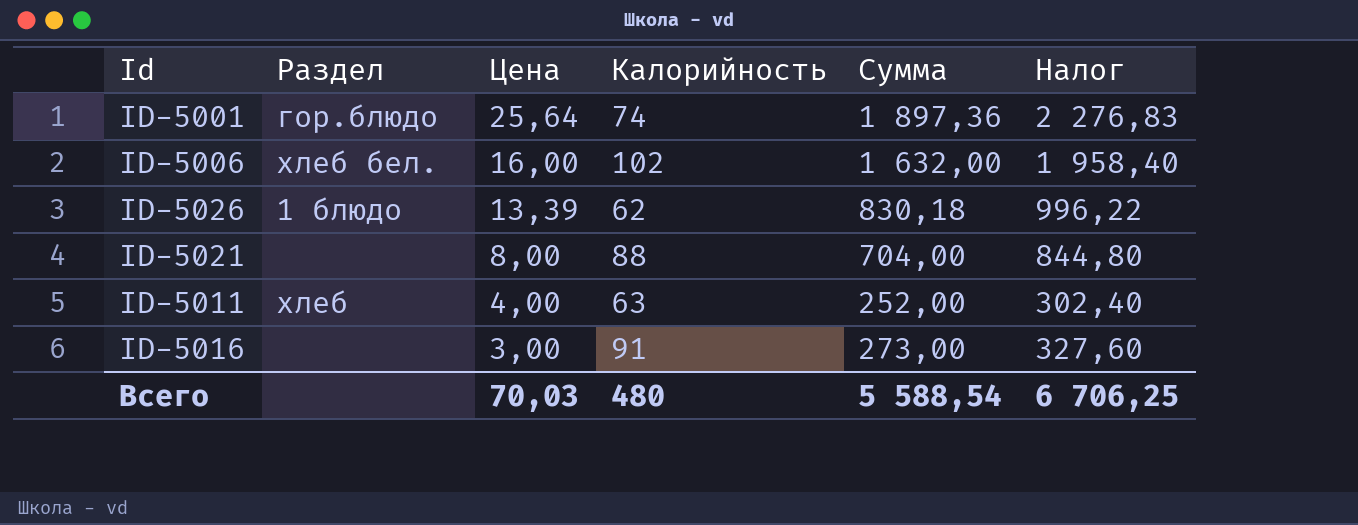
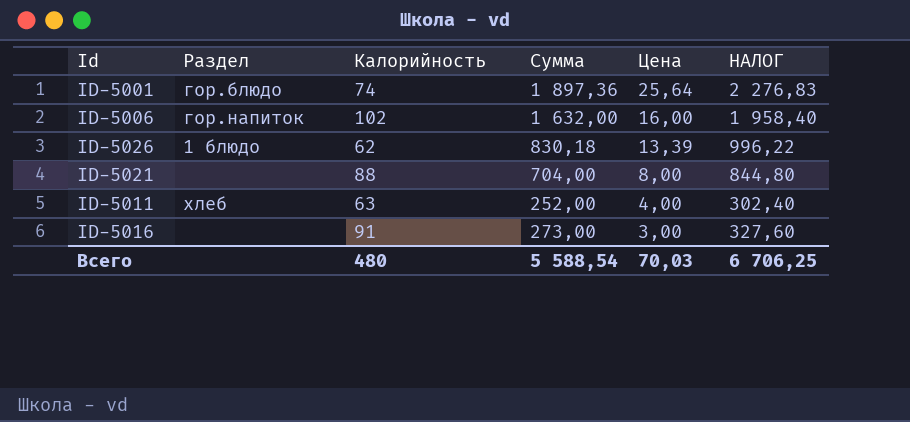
column Цена | position: 3 -> 5
column name: Налог -> НАЛОГ
ID-5006 | Раздел: хлеб бел. -> гор.напиток

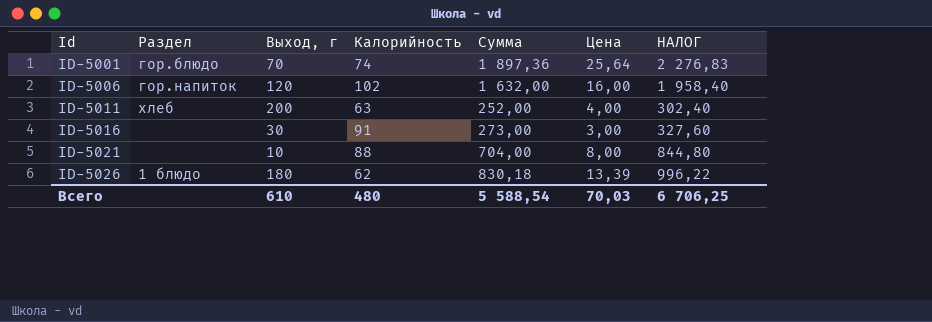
row order: Цена descending -> Id ascending
column Выход, г | position: none -> 3

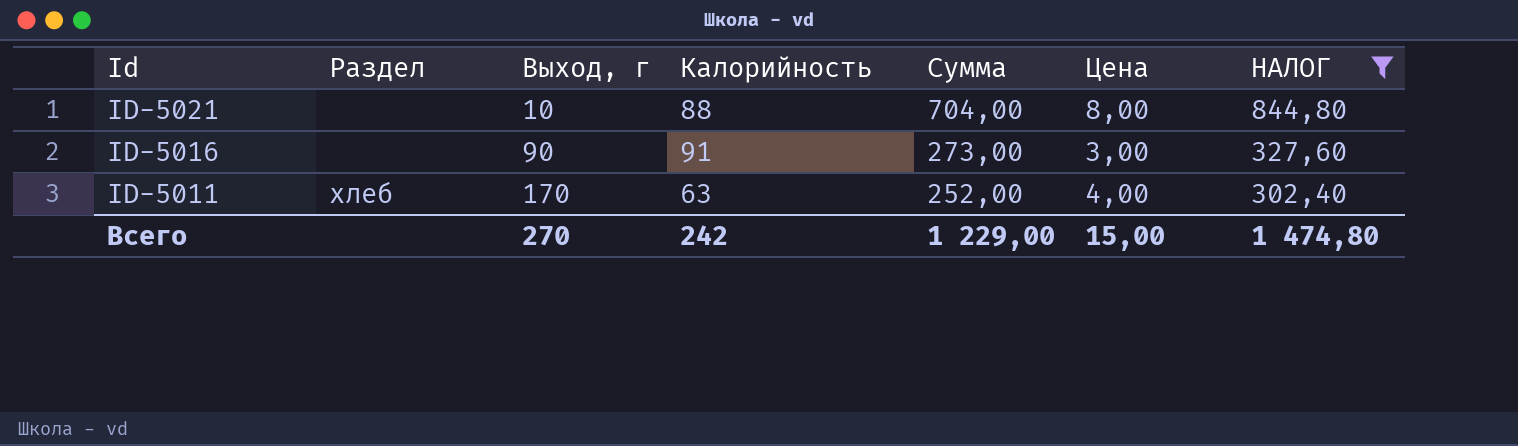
filter: none -> НАЛОГ <= 844,80
row order: Id ascending -> Id descending
ID-5016 | Выход, г: 30 -> 90
ID-5011 | Выход, г: 200 -> 170
Всего | Выход, г: 610 -> 270
Всего | Калорийность: 480 -> 242
Всего | Сумма: 5 588,54 -> 1 229,00
Всего | Цена: 70,03 -> 15,00
Всего | НАЛОГ: 6 706,25 -> 1 474,80

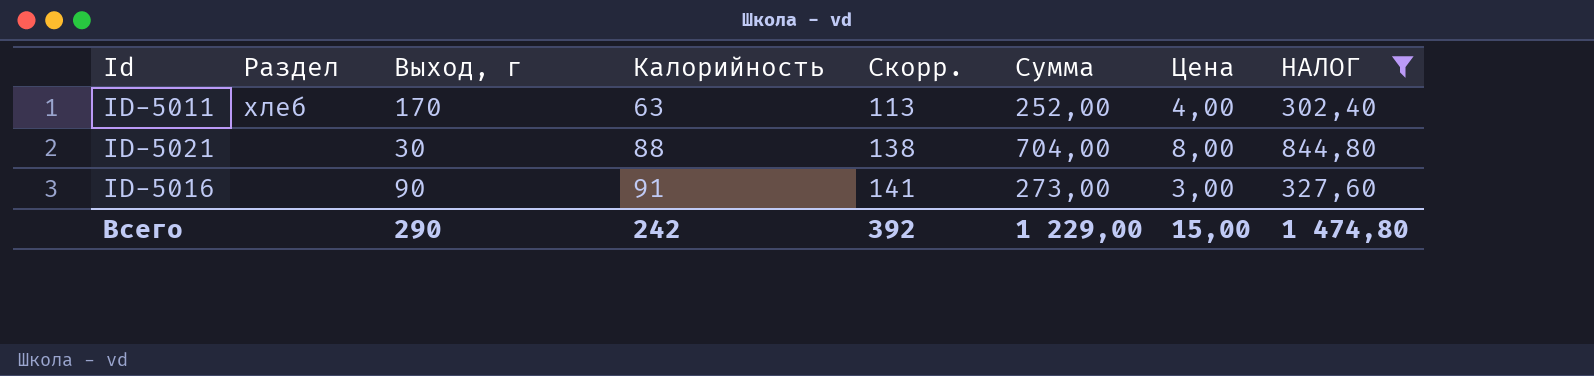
row order: Id descending -> Калорийность ascending
column Скорр. | formula: none -> [Калорийность] + 50
ID-5021 | Выход, г: 10 -> 30
Всего | Выход, г: 270 -> 290

